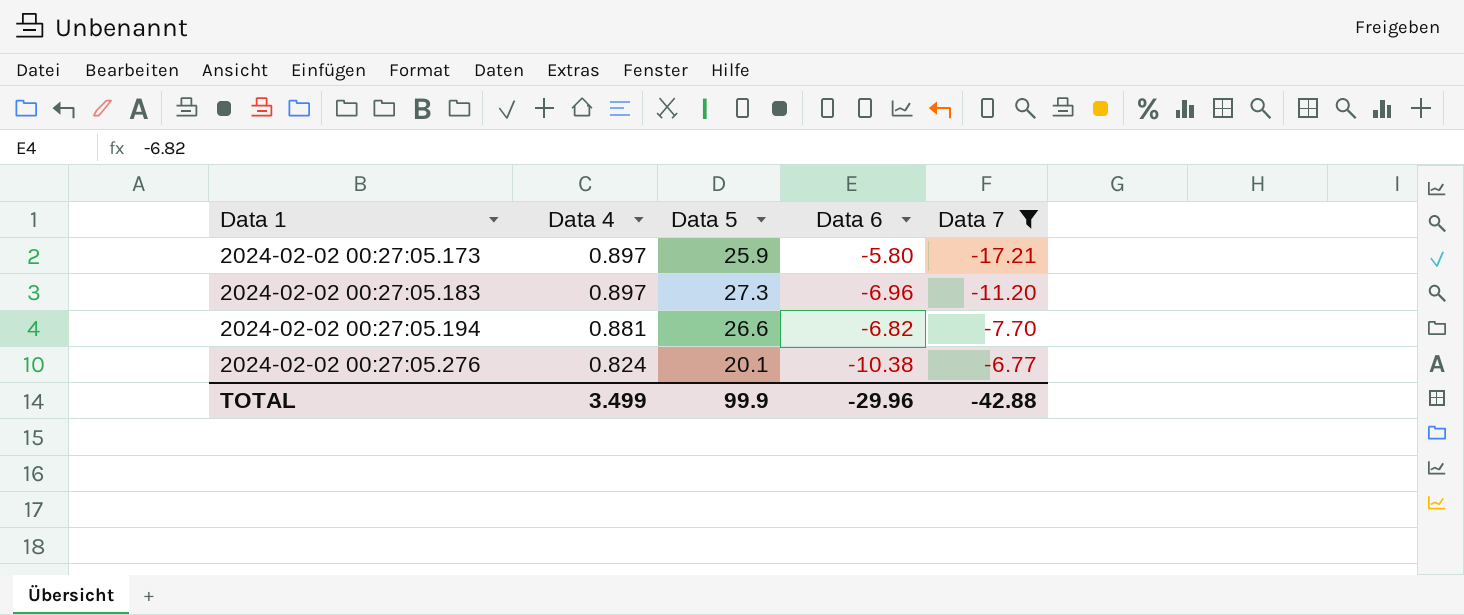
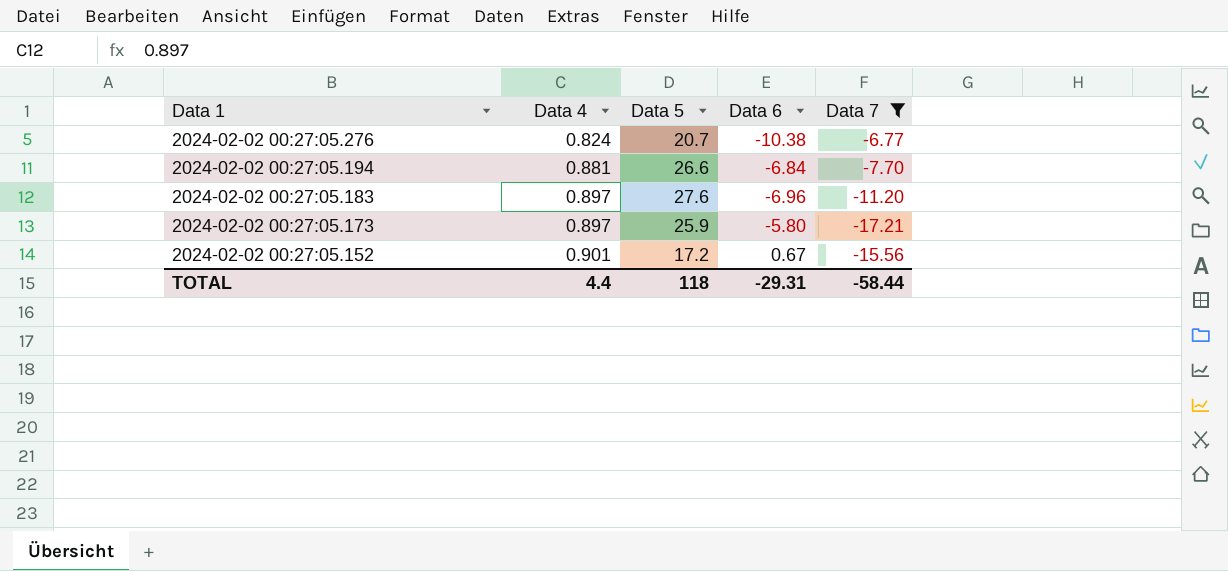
row order: Data 1 ascending -> Data 1 descending
2024-02-02 00:27:05.276 | Data 5: 20.1 -> 20.7
2024-02-02 00:27:05.194 | Data 6: -6.82 -> -6.84
2024-02-02 00:27:05.183 | Data 5: 27.3 -> 27.6
row 2024-02-02 00:27:05.152: none -> 0.901 | 17.2 | 0.67 | -15.56
TOTAL | Data 4: 3.499 -> 4.4
TOTAL | Data 5: 99.9 -> 118
TOTAL | Data 6: -29.96 -> -29.31
TOTAL | Data 7: -42.88 -> -58.44

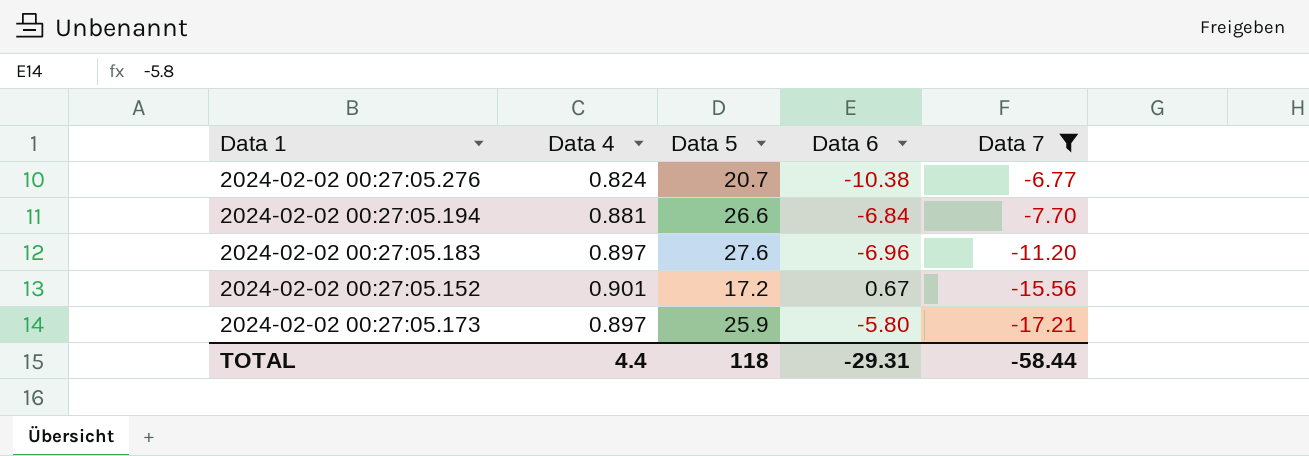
row order: Data 1 descending -> Data 7 descending

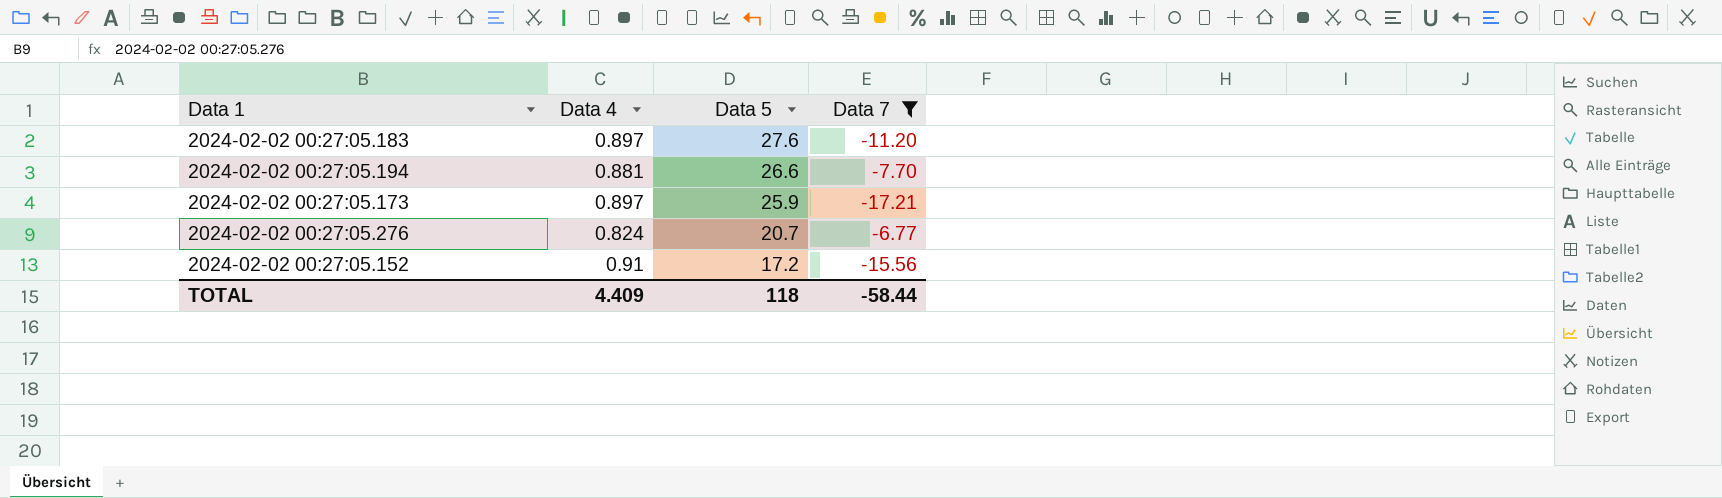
row order: Data 7 descending -> Data 5 descending
column Data 6 | position: 4 -> none
2024-02-02 00:27:05.152 | Data 4: 0.901 -> 0.91
TOTAL | Data 4: 4.4 -> 4.409

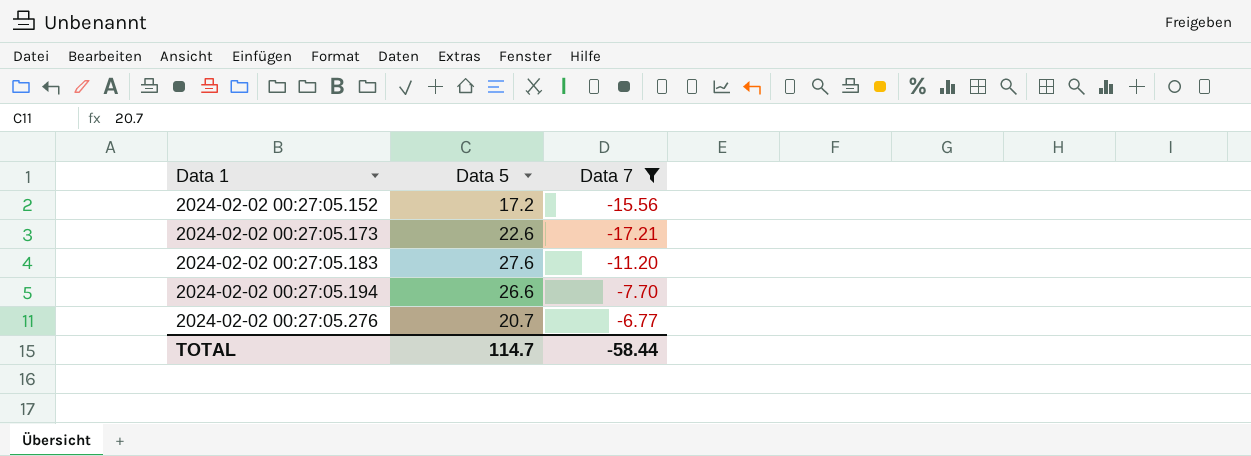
row order: Data 5 descending -> Data 1 ascending
column Data 4 | position: 2 -> none
2024-02-02 00:27:05.173 | Data 5: 25.9 -> 22.6
TOTAL | Data 5: 118 -> 114.7

